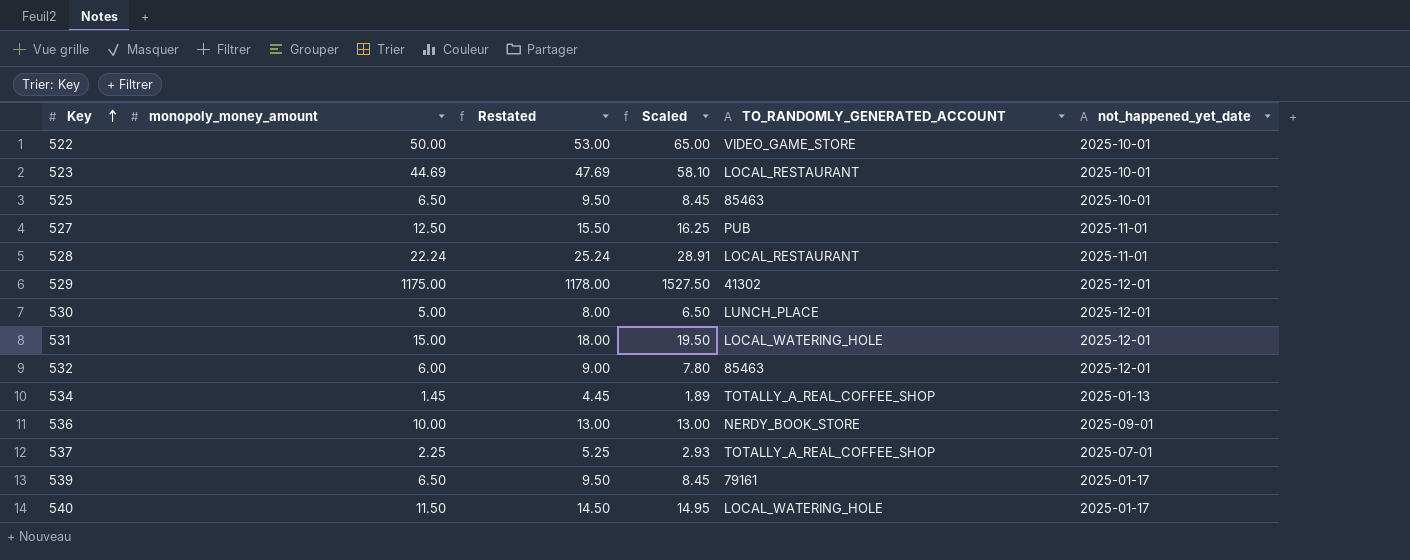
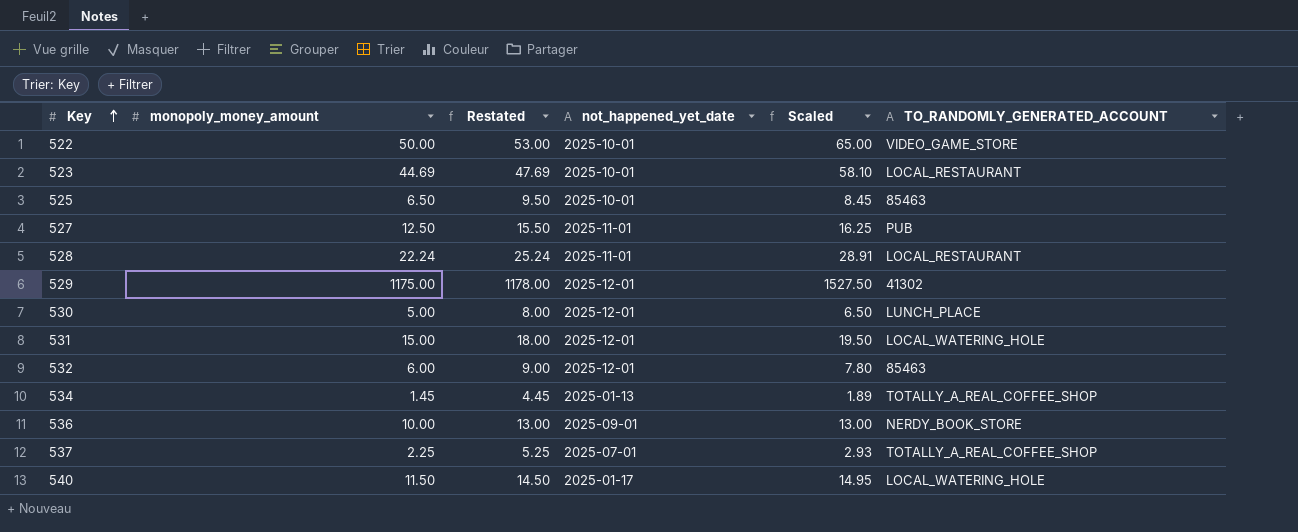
column not_happened_yet_date | position: 6 -> 4
row 539: 6.50 | 9.50 | 8.45 | 79161 | 2025-01-17 -> none

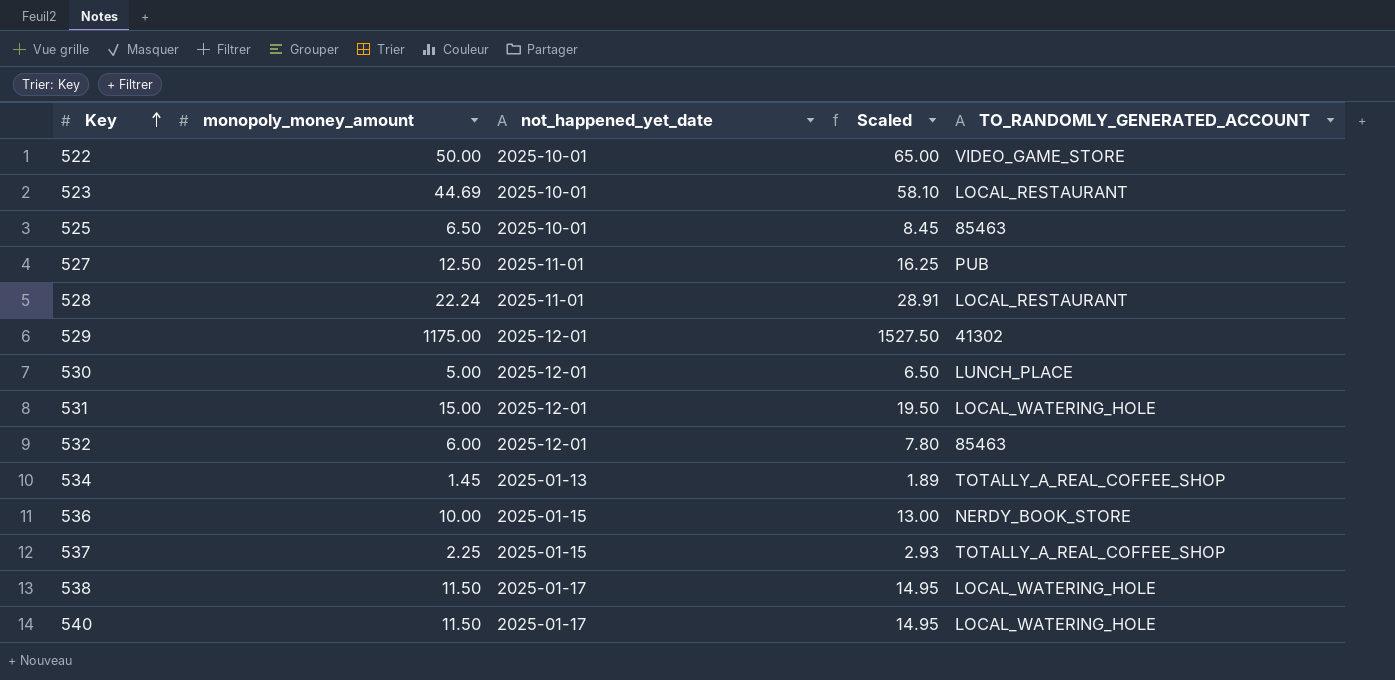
column Restated | formula: [monopoly_money_amount] + 3 -> none
536 | not_happened_yet_date: 2025-09-01 -> 2025-01-15
537 | not_happened_yet_date: 2025-07-01 -> 2025-01-15
row 538: none -> 11.50 | 2025-01-17 | 14.95 | LOCAL_WATERING_HOLE

